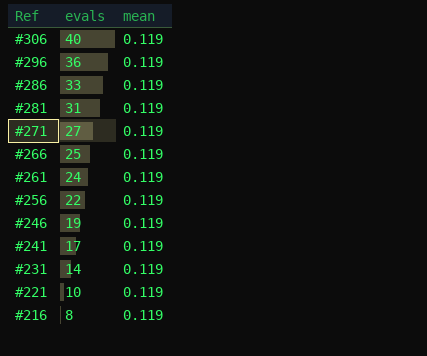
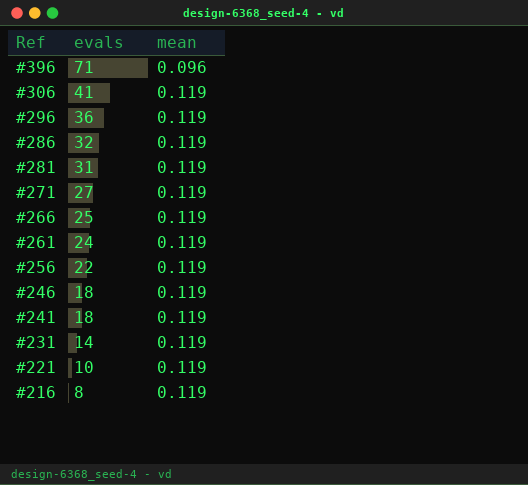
row #396: none -> 71 | 0.096
#306 | evals: 40 -> 41
#286 | evals: 33 -> 32
#246 | evals: 19 -> 18
#241 | evals: 17 -> 18

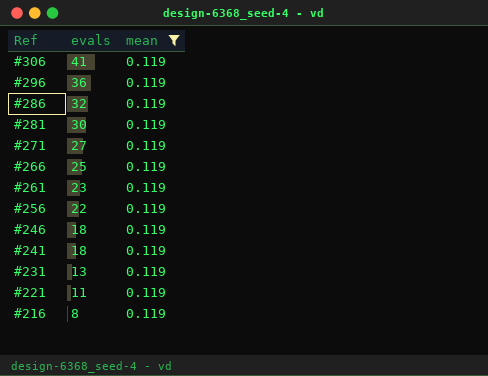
filter: none -> mean = 0.119
#281 | evals: 31 -> 30
#261 | evals: 24 -> 23
#231 | evals: 14 -> 13
#221 | evals: 10 -> 11

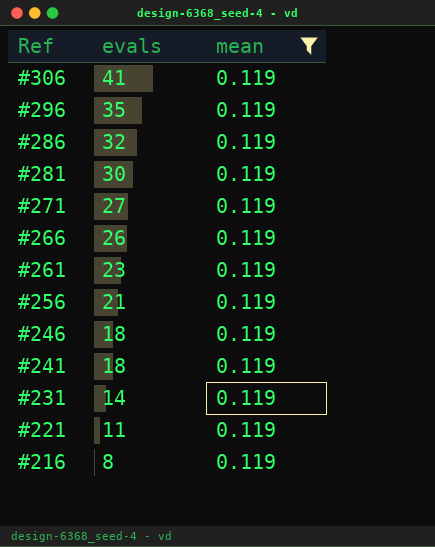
#296 | evals: 36 -> 35
#266 | evals: 25 -> 26
#256 | evals: 22 -> 21
#231 | evals: 13 -> 14

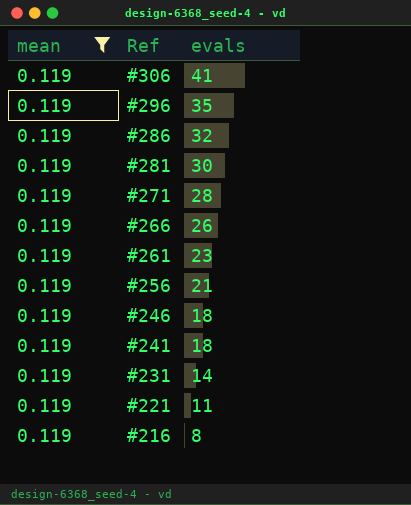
column mean | position: 3 -> 1
#271 | evals: 27 -> 28

